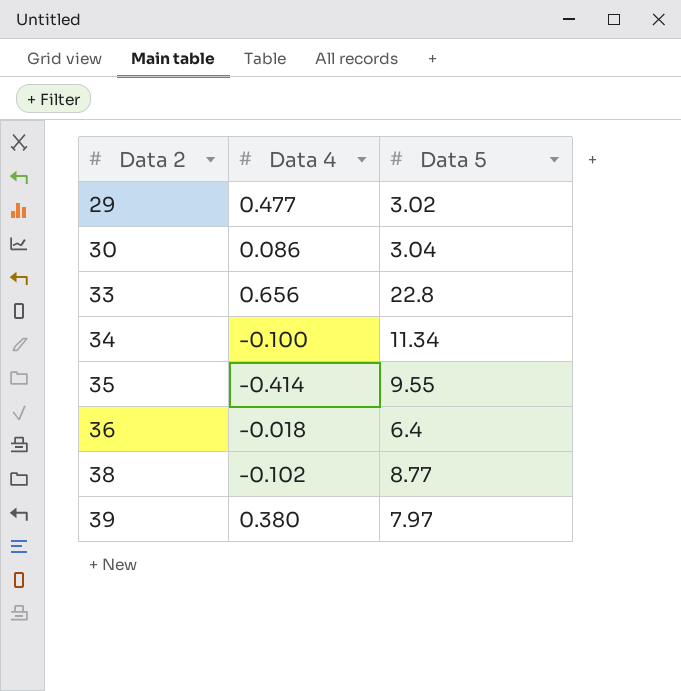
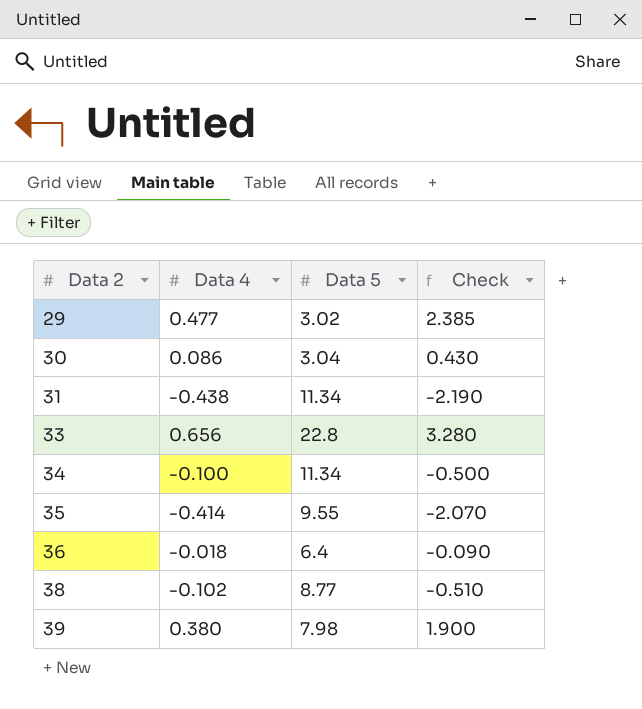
column Check | formula: none -> [Data 4] * 5
row 31: none -> -0.438 | 11.34 | -2.190
39 | Data 5: 7.97 -> 7.98

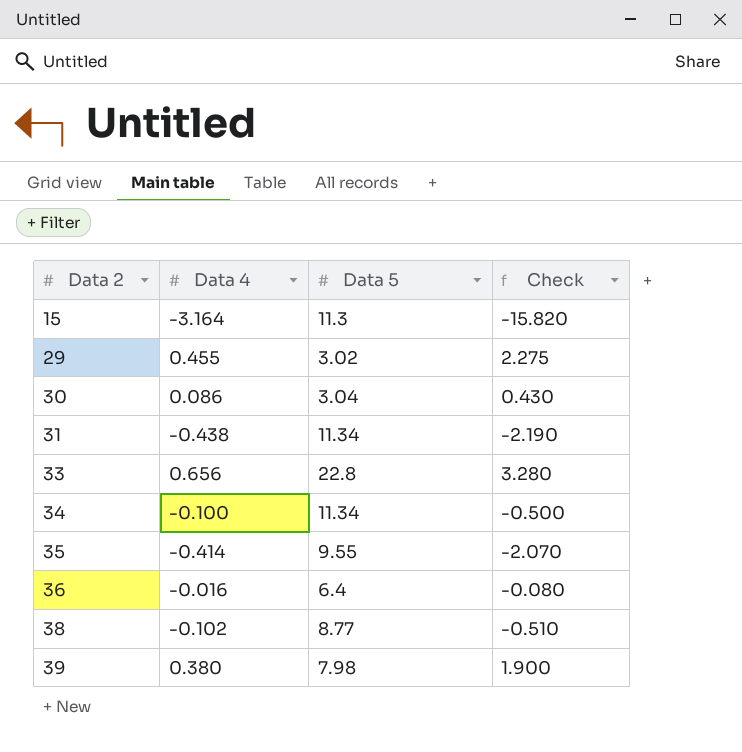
row 15: none -> -3.164 | 11.3 | -15.820
29 | Data 4: 0.477 -> 0.455
29 | Check: 2.385 -> 2.275
36 | Data 4: -0.018 -> -0.016
36 | Check: -0.090 -> -0.080

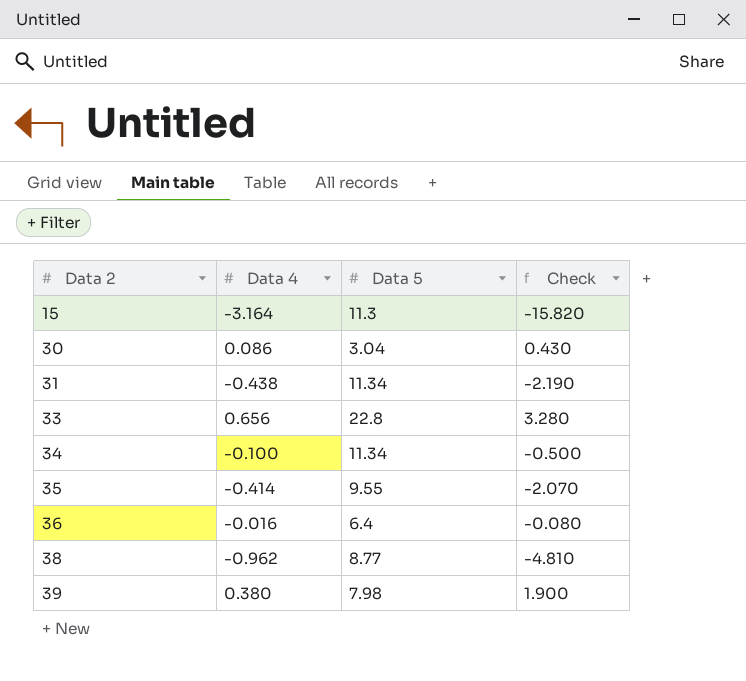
row 29: 0.455 | 3.02 | 2.275 -> none
38 | Data 4: -0.102 -> -0.962
38 | Check: -0.510 -> -4.810

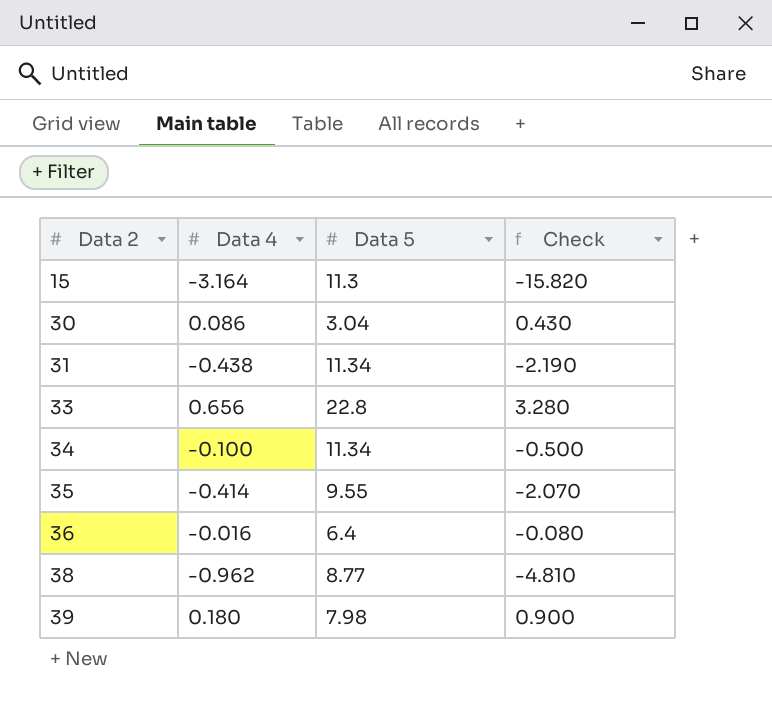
39 | Data 4: 0.380 -> 0.180
39 | Check: 1.900 -> 0.900

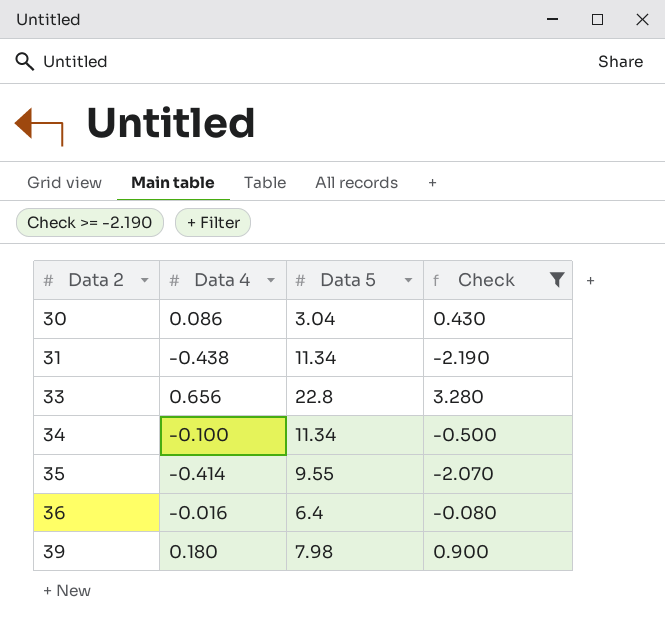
filter: none -> Check >= -2.190

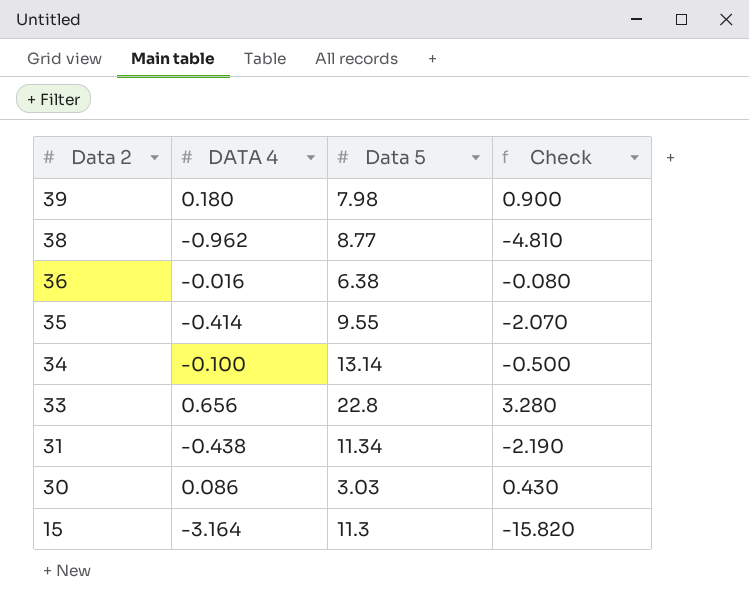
filter: Check >= -2.190 -> none
row order: Data 2 ascending -> Data 2 descending
column name: Data 4 -> DATA 4
36 | Data 5: 6.4 -> 6.38
34 | Data 5: 11.34 -> 13.14
30 | Data 5: 3.04 -> 3.03

